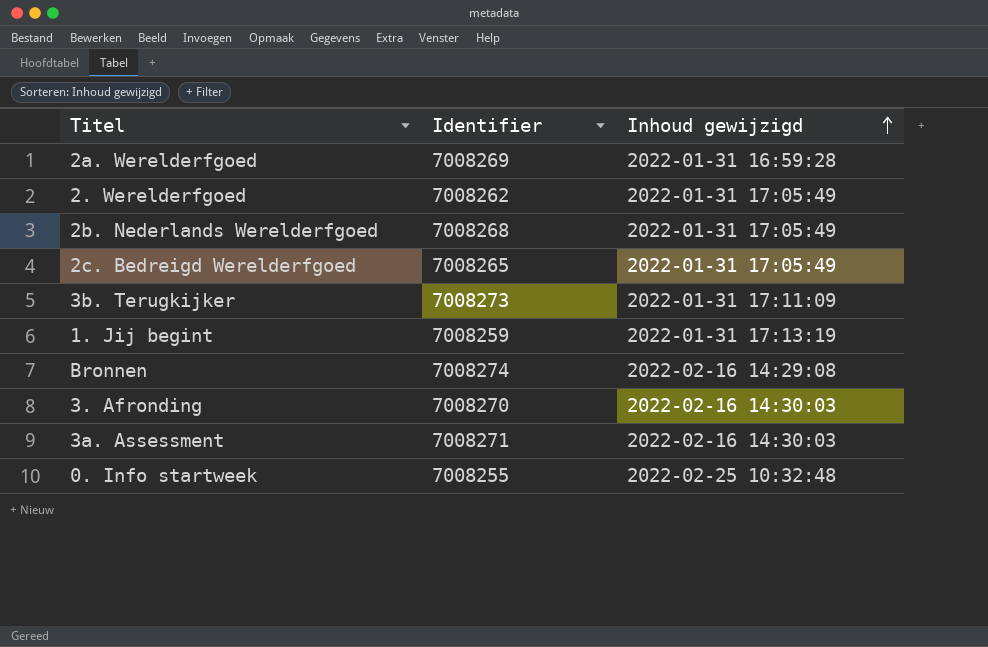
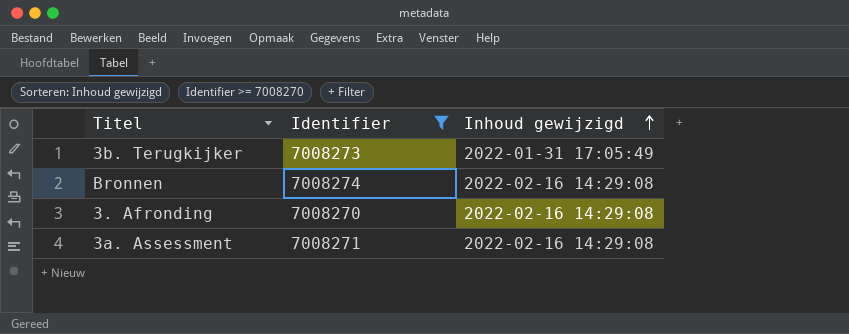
filter: none -> Identifier >= 7008270
3b. Terugkijker | Inhoud gewijzigd: 2022-01-31 17:11:09 -> 2022-01-31 17:05:49
3. Afronding | Inhoud gewijzigd: 2022-02-16 14:30:03 -> 2022-02-16 14:29:08
3a. Assessment | Inhoud gewijzigd: 2022-02-16 14:30:03 -> 2022-02-16 14:29:08

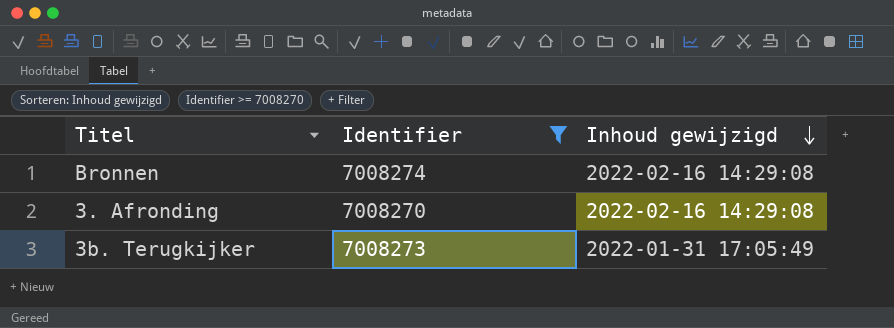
row order: Inhoud gewijzigd ascending -> Inhoud gewijzigd descending
row 3a. Assessment: 7008271 | 2022-02-16 14:29:08 -> none

